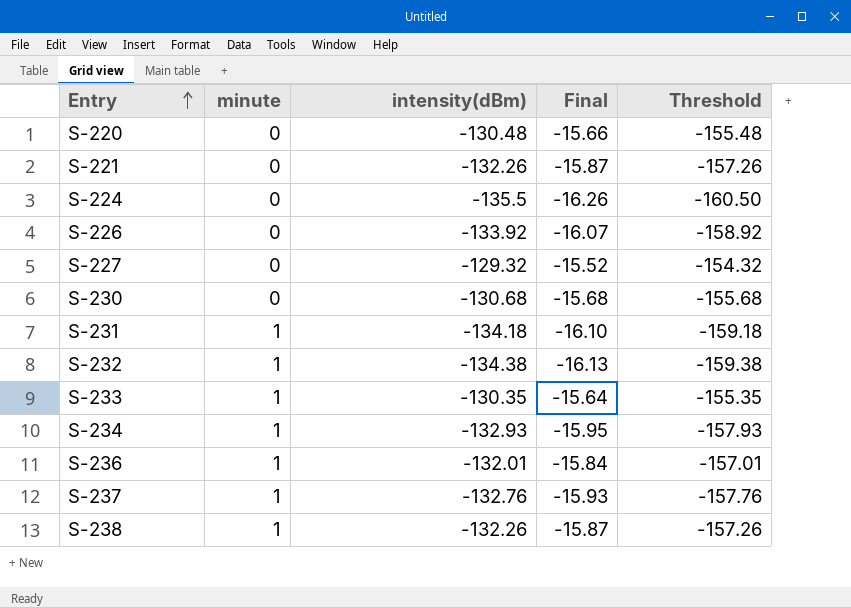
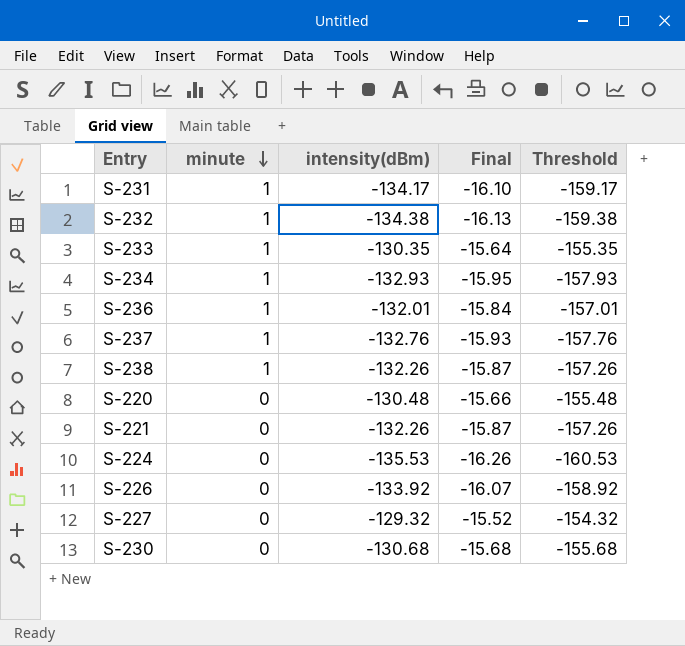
row order: Entry ascending -> minute descending
S-231 | intensity(dBm): -134.18 -> -134.17
S-231 | Threshold: -159.18 -> -159.17
S-224 | intensity(dBm): -135.5 -> -135.53
S-224 | Threshold: -160.50 -> -160.53

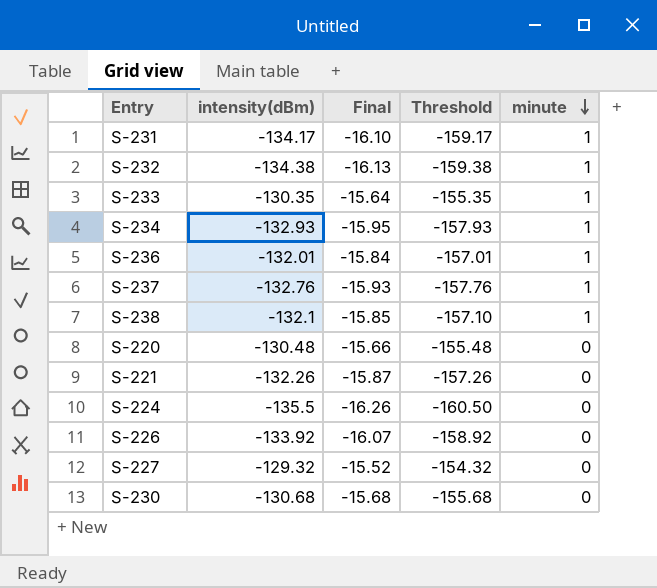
column minute | position: 2 -> 5
S-238 | intensity(dBm): -132.26 -> -132.1
S-238 | Final: -15.87 -> -15.85
S-238 | Threshold: -157.26 -> -157.10
S-224 | intensity(dBm): -135.53 -> -135.5
S-224 | Threshold: -160.53 -> -160.50

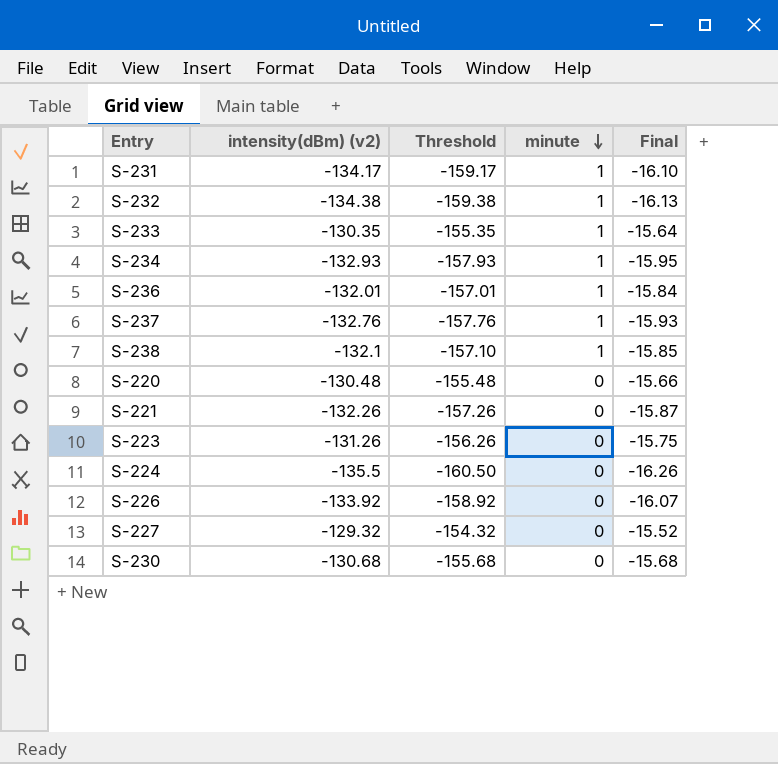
column name: intensity(dBm) -> intensity(dBm) (v2)
column Final | position: 3 -> 5
row S-223: none -> -131.26 | -156.26 | 0 | -15.75

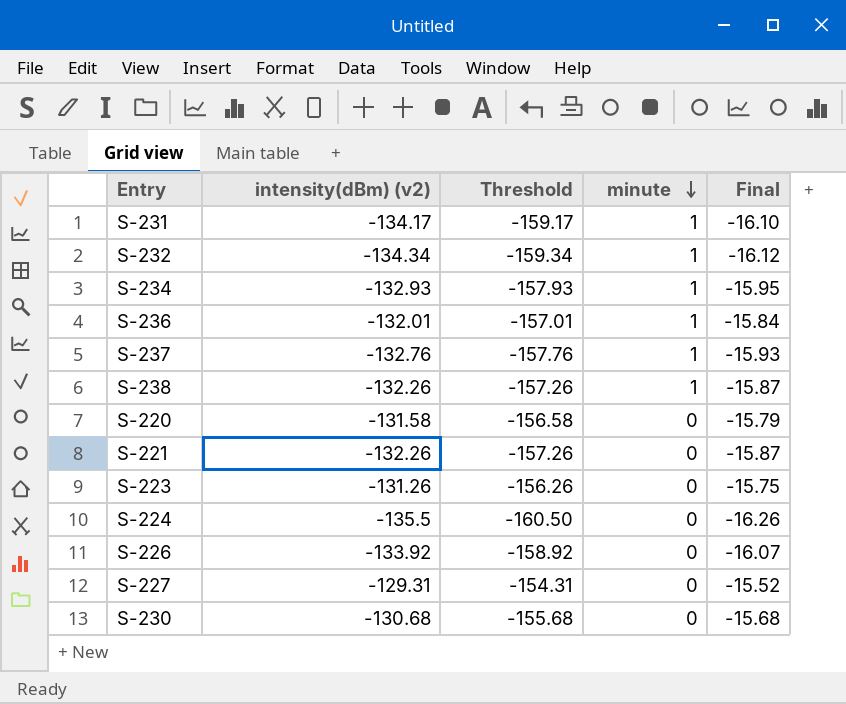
row S-233: -130.35 | -155.35 | 1 | -15.64 -> none
S-232 | intensity(dBm) (v2): -134.38 -> -134.34
S-232 | Threshold: -159.38 -> -159.34
S-232 | Final: -16.13 -> -16.12
S-238 | intensity(dBm) (v2): -132.1 -> -132.26
S-238 | Threshold: -157.10 -> -157.26
S-238 | Final: -15.85 -> -15.87
S-220 | intensity(dBm) (v2): -130.48 -> -131.58
S-220 | Threshold: -155.48 -> -156.58
S-220 | Final: -15.66 -> -15.79
S-227 | intensity(dBm) (v2): -129.32 -> -129.31
S-227 | Threshold: -154.32 -> -154.31

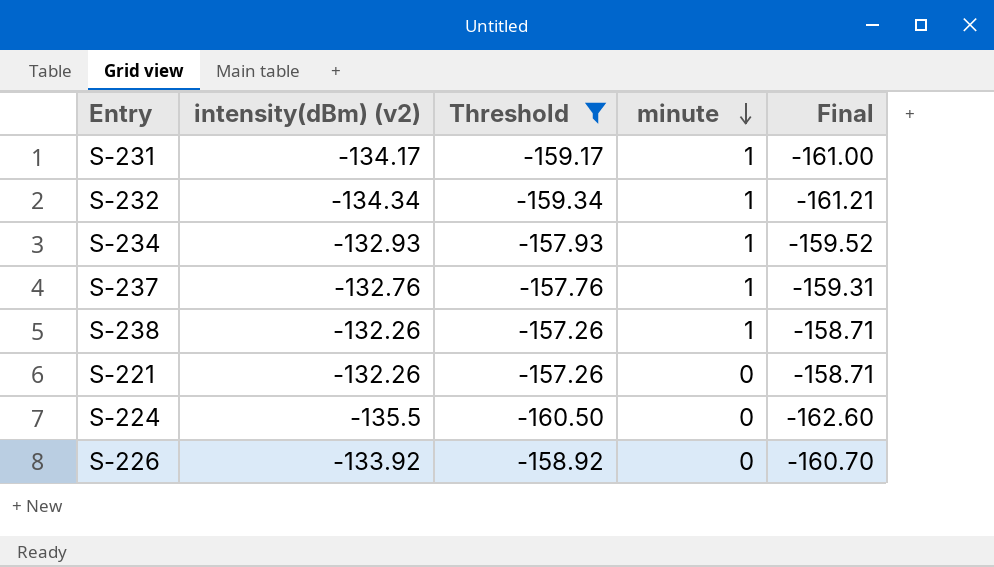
filter: none -> Threshold <= -157.26
column Final | formula: [intensity(dBm) (v2)] * 0.12 -> [intensity(dBm) (v2)] * 1.2

